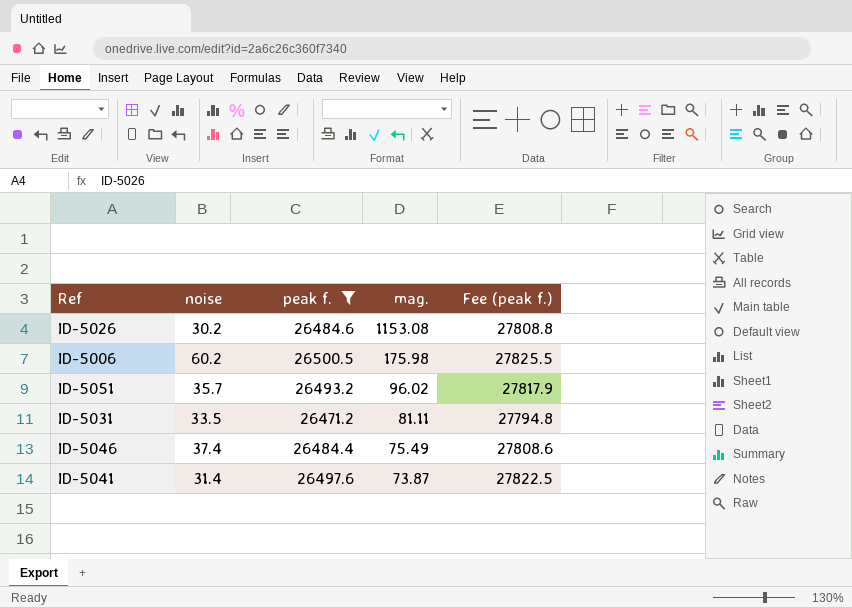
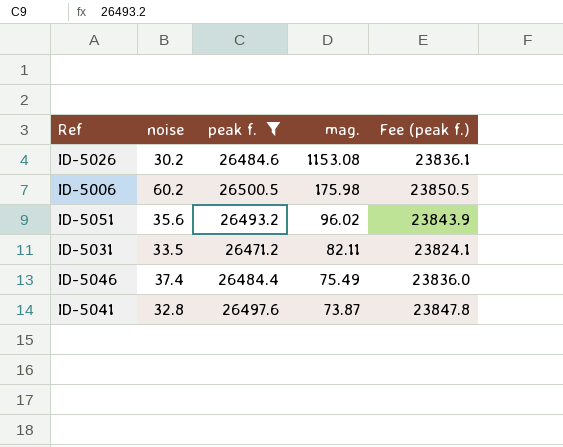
column Fee (peak f.) | formula: [peak f.] * 1.05 -> [peak f.] * 0.9
ID-5051 | noise: 35.7 -> 35.6
ID-5031 | mag.: 81.11 -> 82.11
ID-5041 | noise: 31.4 -> 32.8

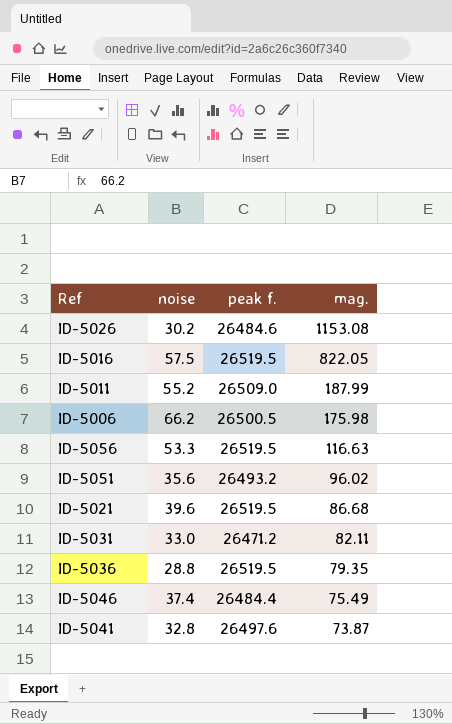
filter: peak f. <= 26500.5 -> none
column Fee (peak f.) | formula: [peak f.] * 0.9 -> none
ID-5006 | noise: 60.2 -> 66.2
ID-5031 | noise: 33.5 -> 33.0

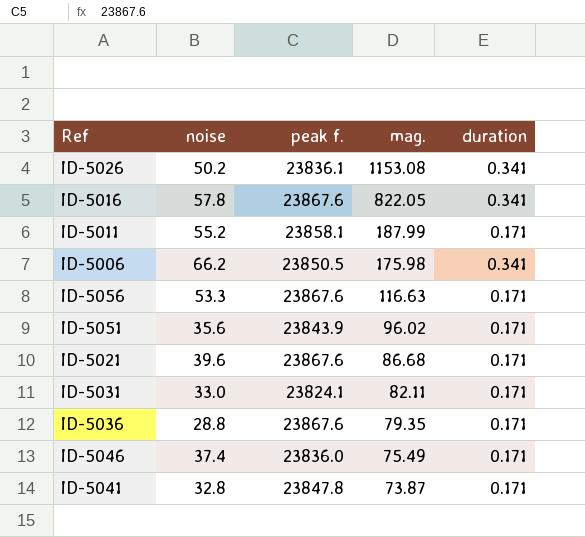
column duration | position: none -> 5
ID-5026 | noise: 30.2 -> 50.2
ID-5026 | peak f.: 26484.6 -> 23836.1
ID-5016 | noise: 57.5 -> 57.8
ID-5016 | peak f.: 26519.5 -> 23867.6
ID-5011 | peak f.: 26509.0 -> 23858.1
ID-5006 | peak f.: 26500.5 -> 23850.5
ID-5056 | peak f.: 26519.5 -> 23867.6
ID-5051 | peak f.: 26493.2 -> 23843.9
ID-5021 | peak f.: 26519.5 -> 23867.6
ID-5031 | peak f.: 26471.2 -> 23824.1
ID-5036 | peak f.: 26519.5 -> 23867.6
ID-5046 | peak f.: 26484.4 -> 23836.0
ID-5041 | peak f.: 26497.6 -> 23847.8

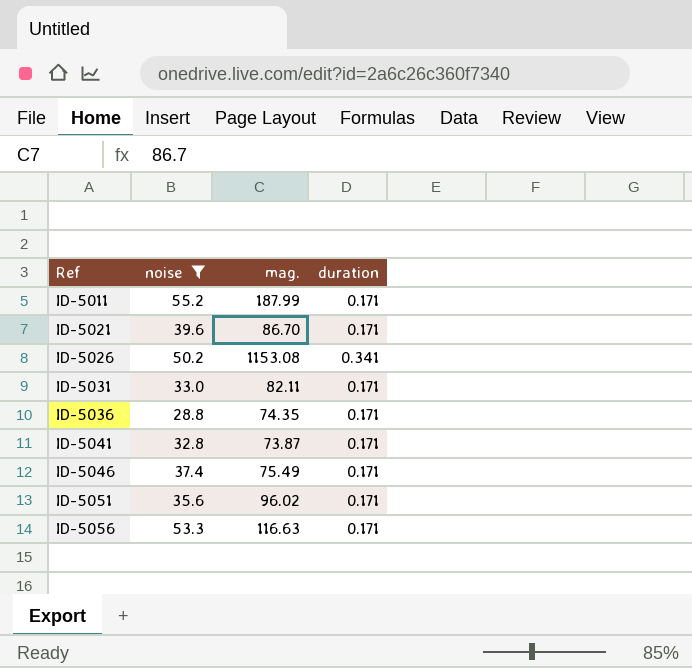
filter: none -> noise <= 55.2
row order: mag. descending -> Ref ascending
column peak f. | position: 3 -> none
ID-5021 | mag.: 86.68 -> 86.70
ID-5036 | mag.: 79.35 -> 74.35

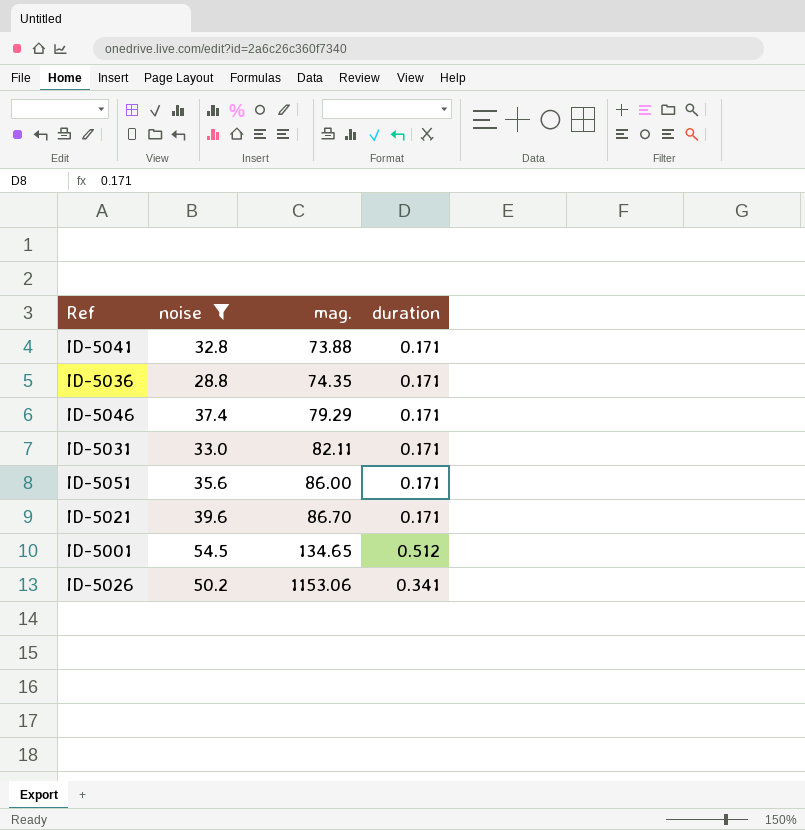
row order: Ref ascending -> mag. ascending
row ID-5011: 55.2 | 187.99 | 0.171 -> none
row ID-5056: 53.3 | 116.63 | 0.171 -> none
ID-5041 | mag.: 73.87 -> 73.88
ID-5046 | mag.: 75.49 -> 79.29
ID-5051 | mag.: 96.02 -> 86.00
row ID-5001: none -> 54.5 | 134.65 | 0.512
ID-5026 | mag.: 1153.08 -> 1153.06

